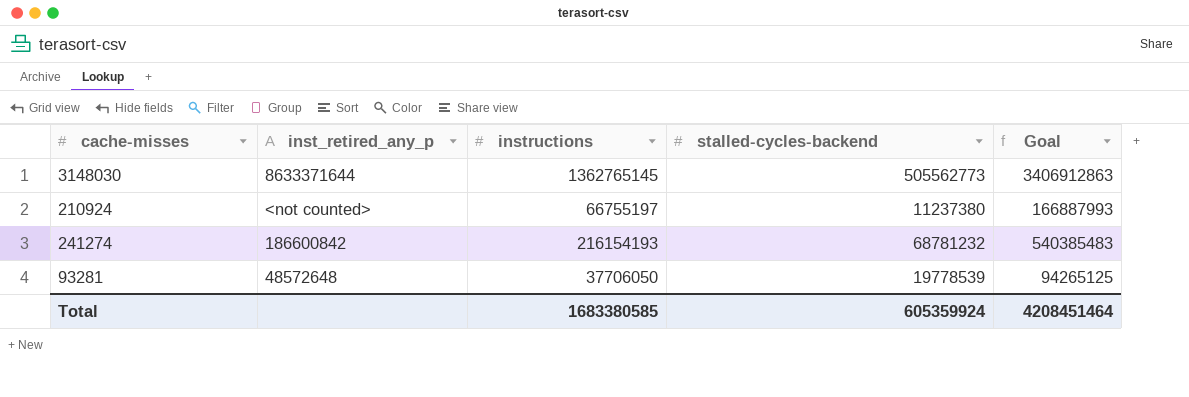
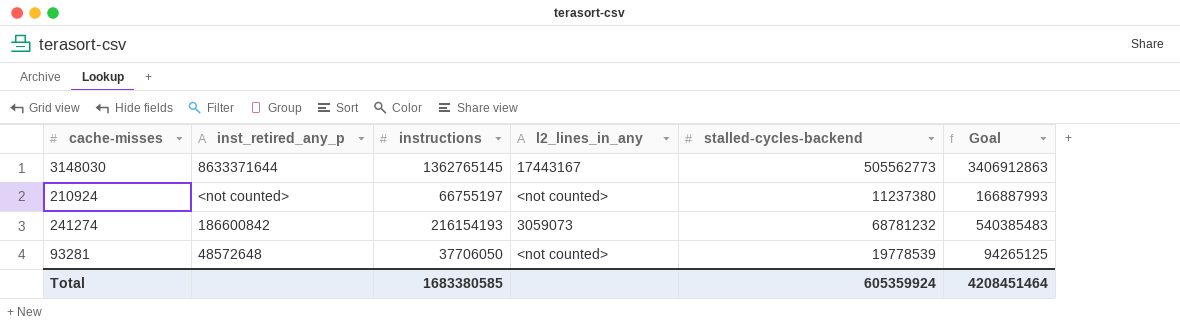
column l2_lines_in_any | position: none -> 4

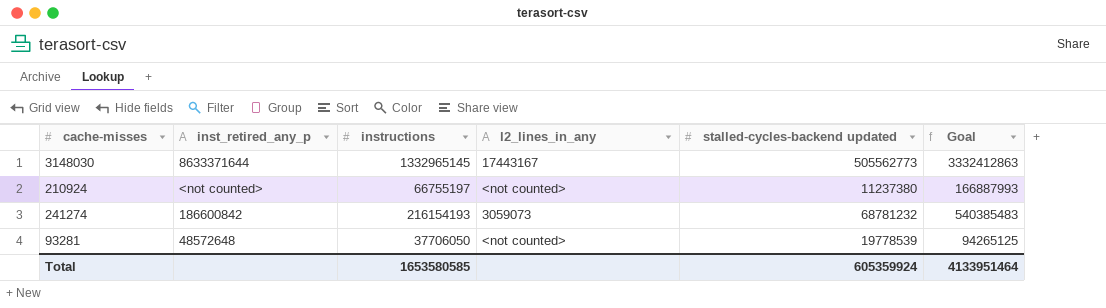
column name: stalled-cycles-backend -> stalled-cycles-backend updated
3148030 | instructions: 1362765145 -> 1332965145
3148030 | Goal: 3406912863 -> 3332412863
Total | instructions: 1683380585 -> 1653580585
Total | Goal: 4208451464 -> 4133951464

